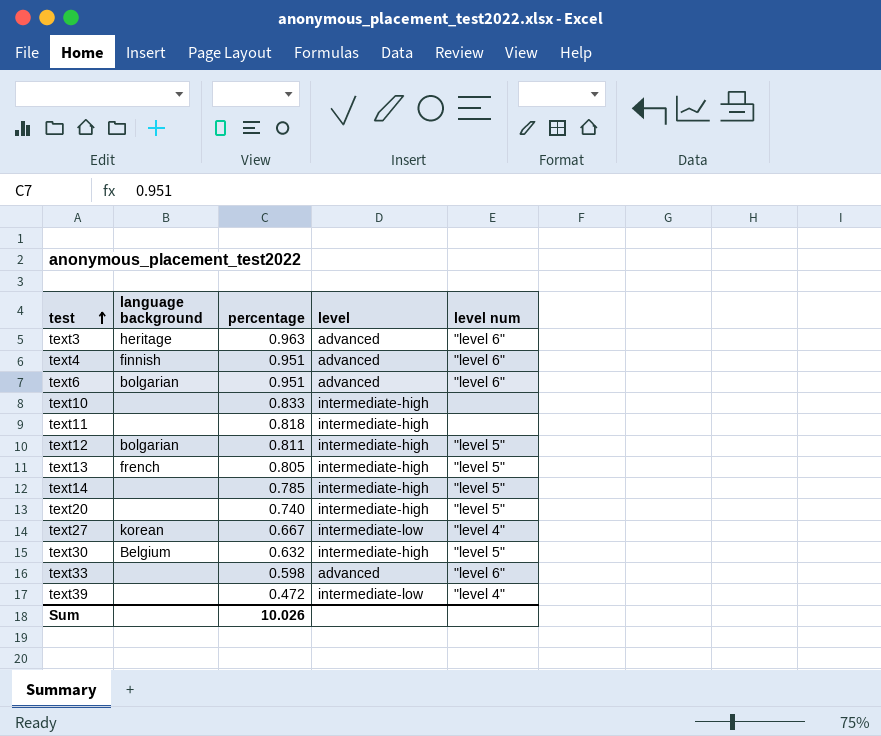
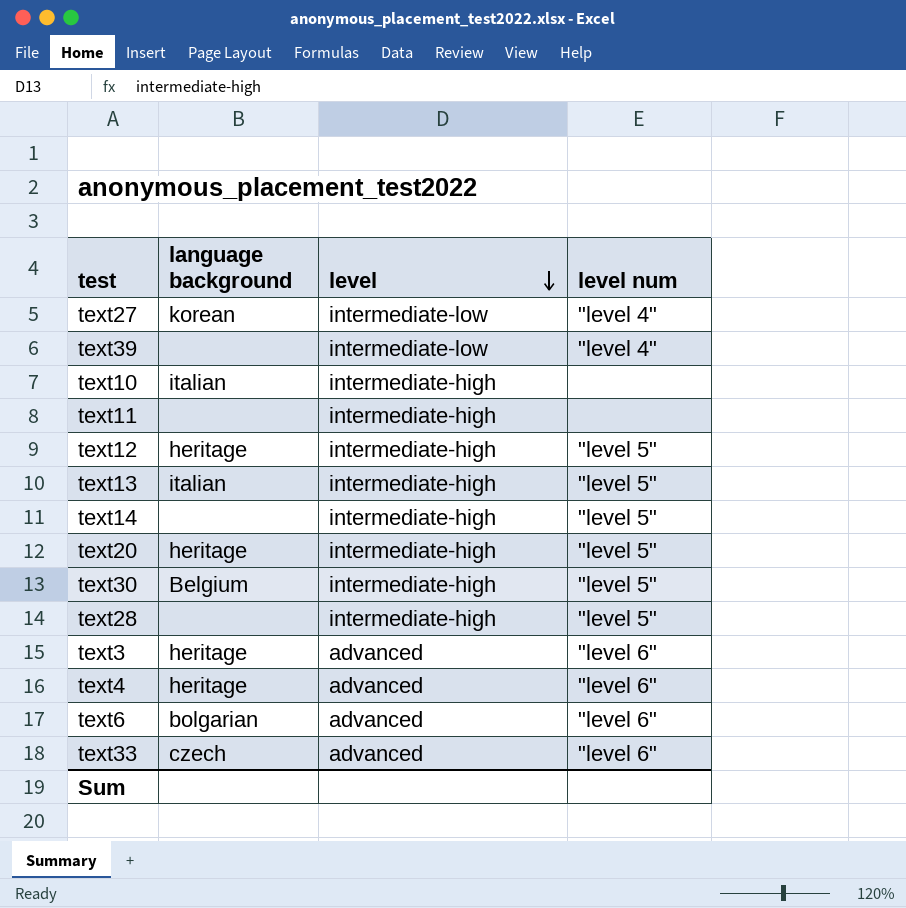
row order: test ascending -> level descending
column percentage | position: 3 -> none
text10 | language background: none -> italian
text12 | language background: bolgarian -> heritage
text13 | language background: french -> italian
text20 | language background: none -> heritage
row text28: none -> none | intermediate-high | "level 5"
text4 | language background: finnish -> heritage
text33 | language background: none -> czech

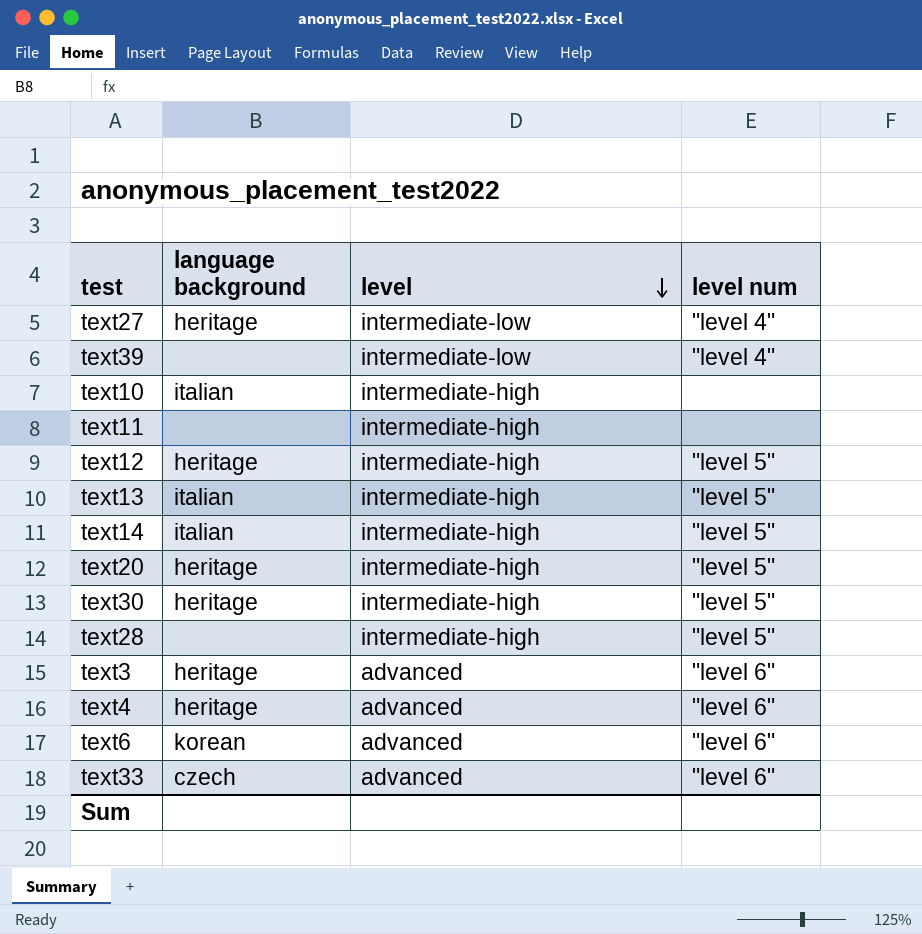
text27 | language background: korean -> heritage
text14 | language background: none -> italian
text30 | language background: Belgium -> heritage
text6 | language background: bolgarian -> korean

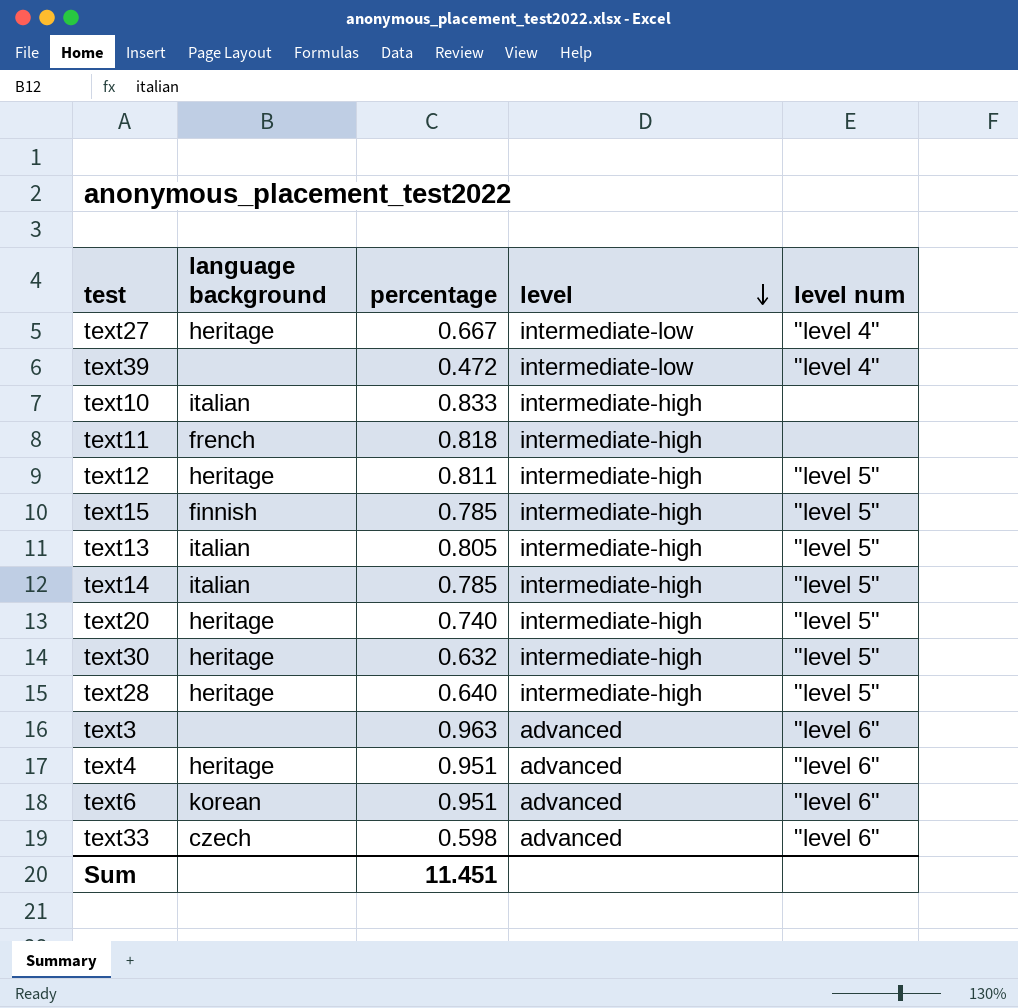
column percentage | position: none -> 3
text11 | language background: none -> french
row text15: none -> finnish | 0.785 | intermediate-high | "level 5"
text28 | language background: none -> heritage
text3 | language background: heritage -> none

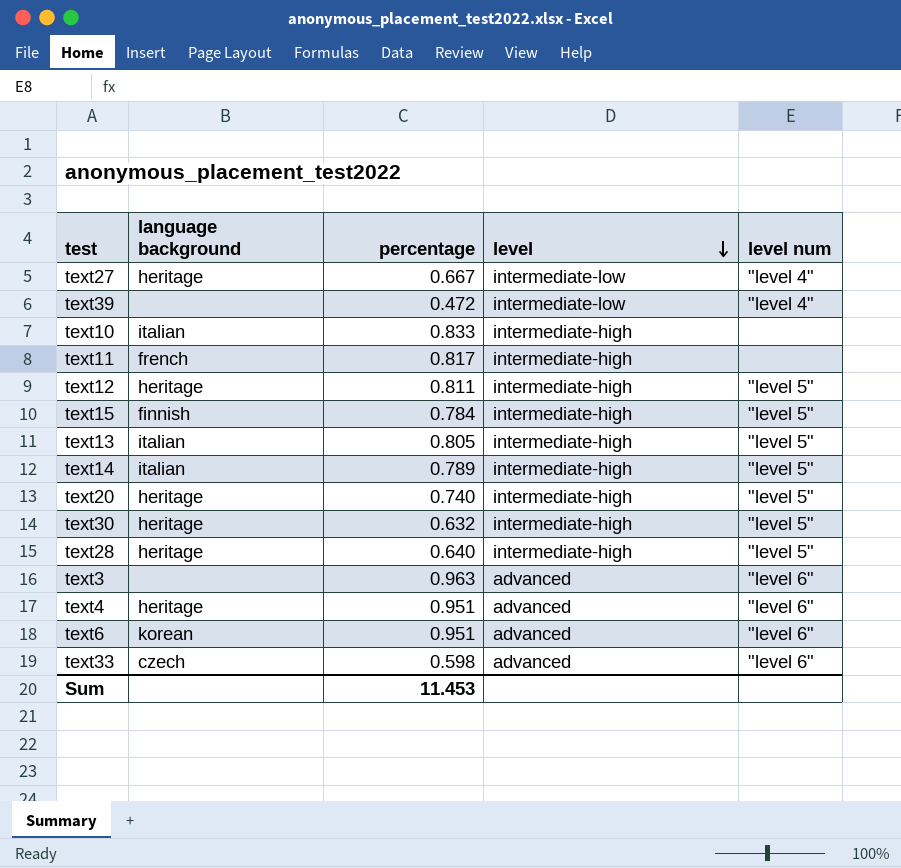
text11 | percentage: 0.818 -> 0.817
text15 | percentage: 0.785 -> 0.784
text14 | percentage: 0.785 -> 0.789
Sum | percentage: 11.451 -> 11.453

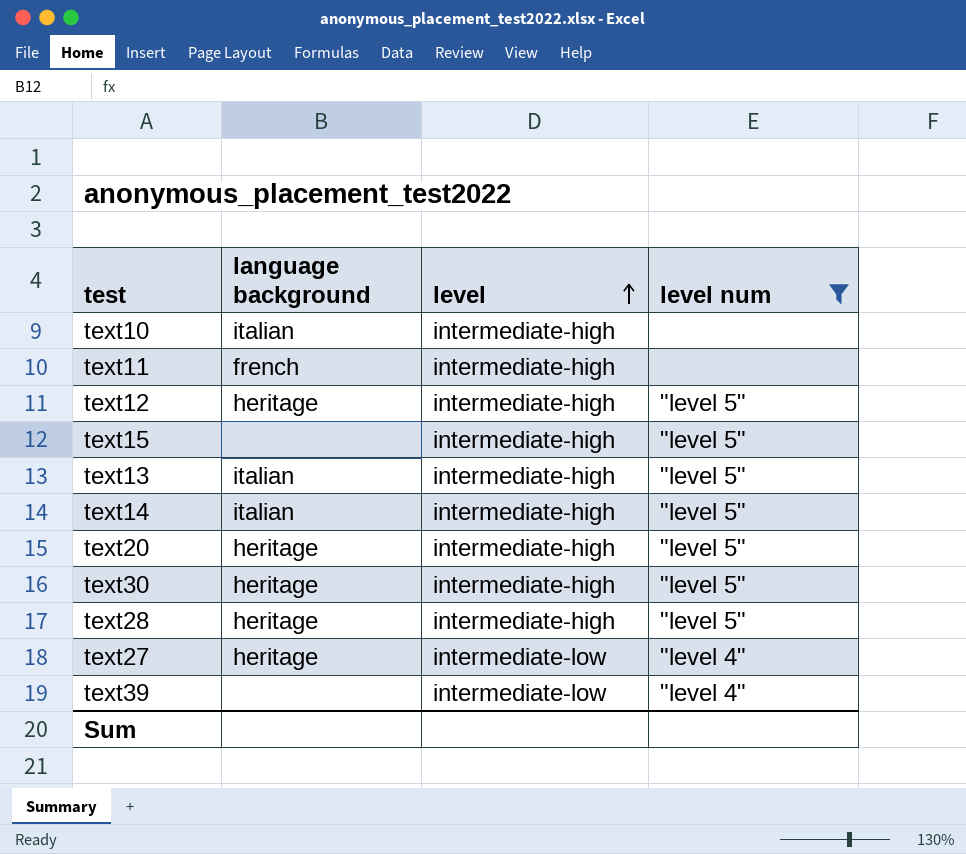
filter: none -> level num != "level 6"
row order: level descending -> level ascending
column percentage | position: 3 -> none
text15 | language background: finnish -> none

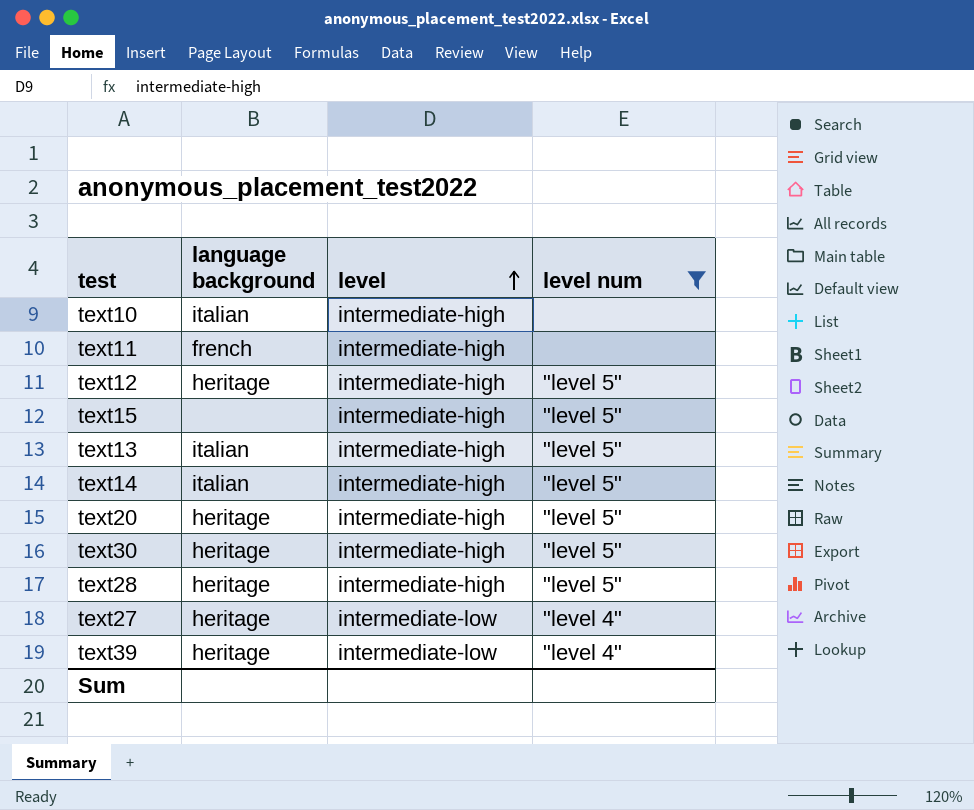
text39 | language background: none -> heritage

